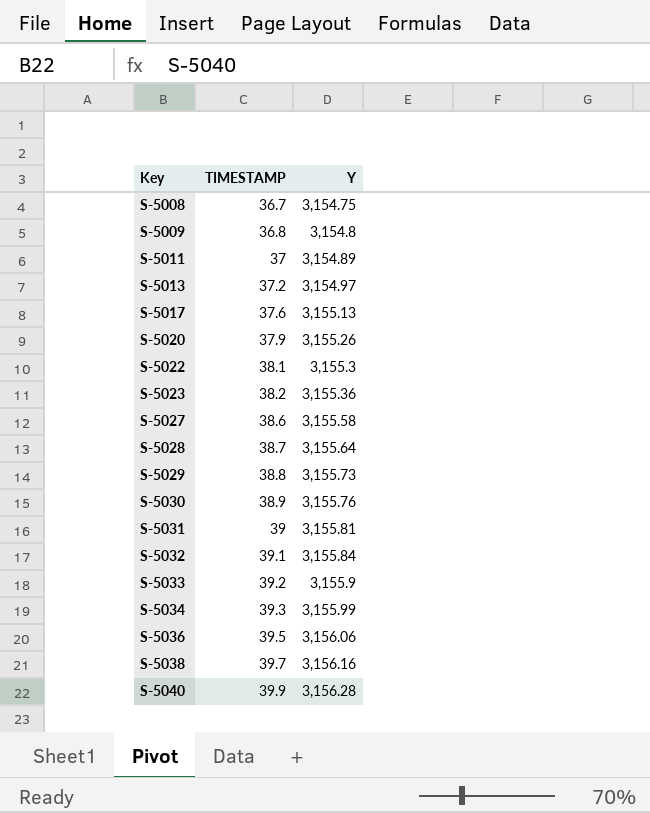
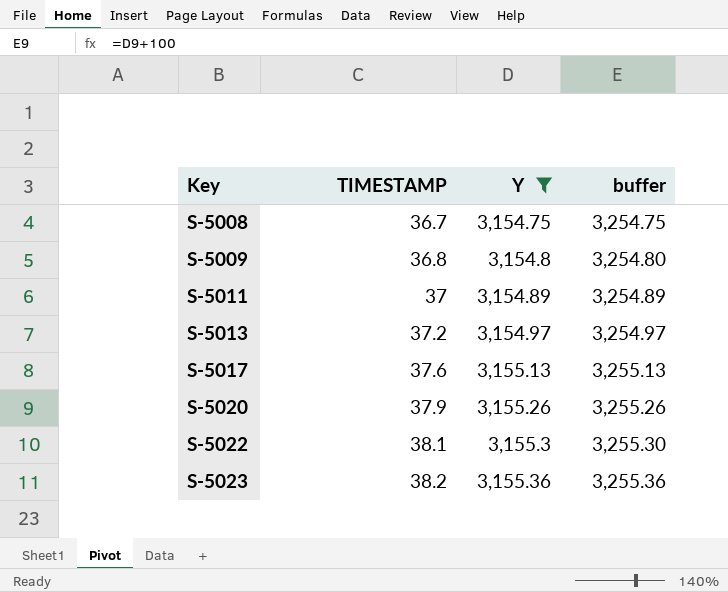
filter: none -> Y <= 3,155.36
column buffer | formula: none -> [Y] + 100

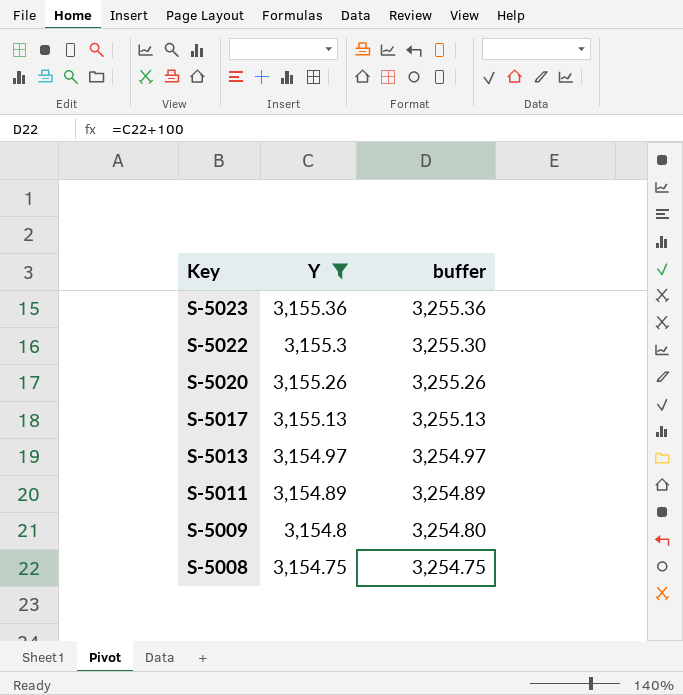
row order: Key ascending -> Key descending
column TIMESTAMP | position: 2 -> none

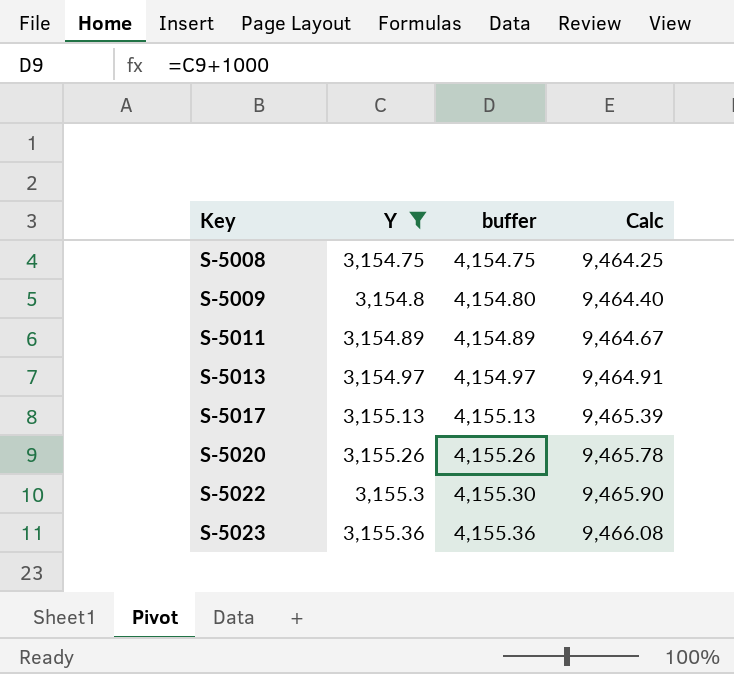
row order: Key descending -> Key ascending
column buffer | formula: [Y] + 100 -> [Y] + 1000
column Calc | formula: none -> [Y] * 3

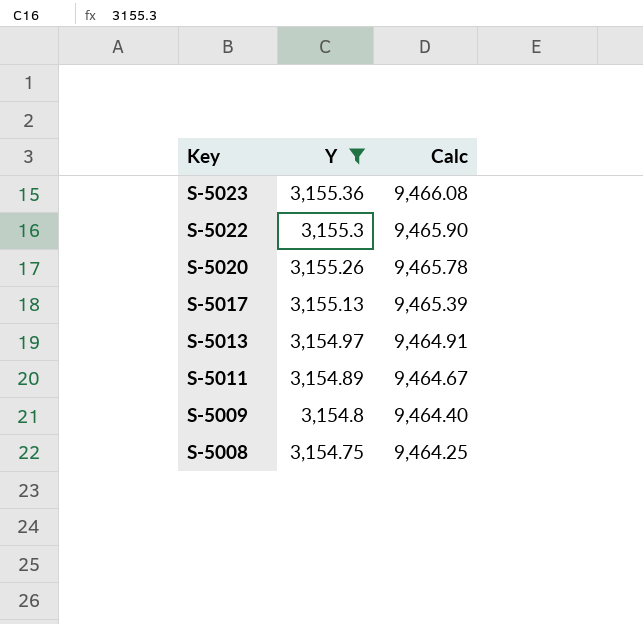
row order: Key ascending -> Key descending
column buffer | formula: [Y] + 1000 -> none

